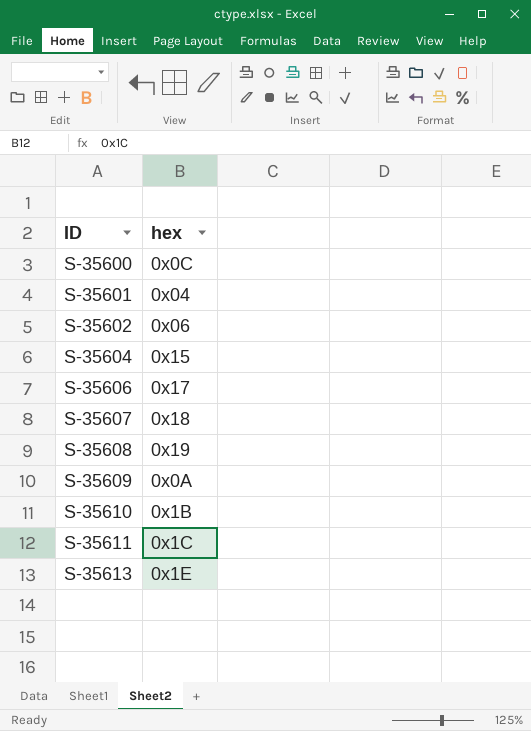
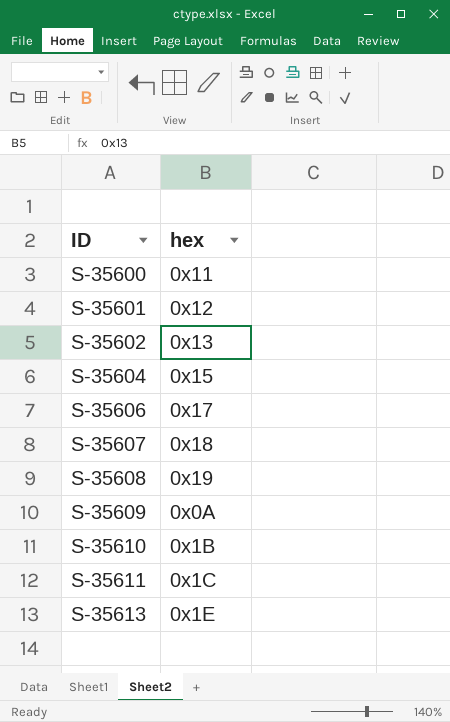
S-35600 | hex: 0x0C -> 0x11
S-35601 | hex: 0x04 -> 0x12
S-35602 | hex: 0x06 -> 0x13

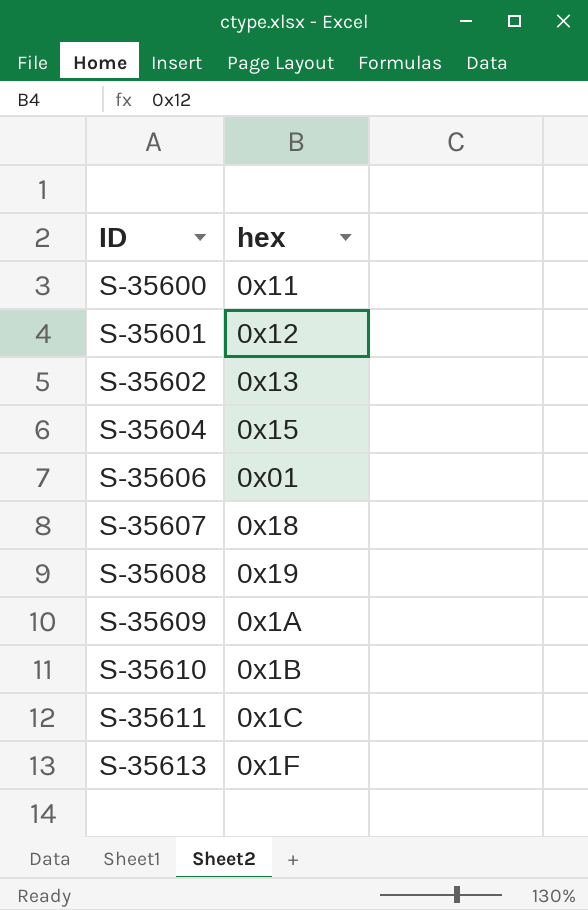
S-35606 | hex: 0x17 -> 0x01
S-35609 | hex: 0x0A -> 0x1A
S-35613 | hex: 0x1E -> 0x1F

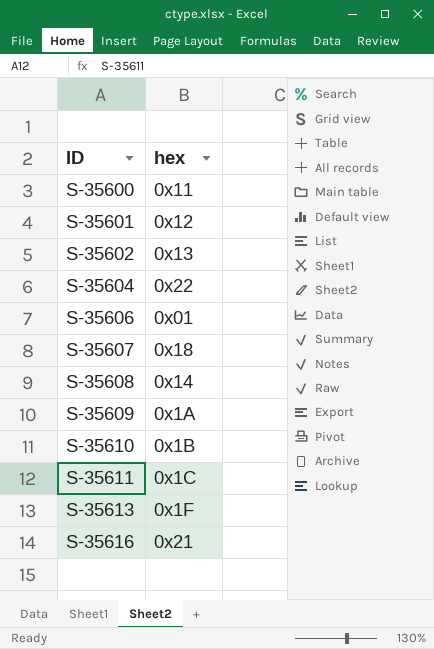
S-35604 | hex: 0x15 -> 0x22
S-35608 | hex: 0x19 -> 0x14
row S-35616: none -> 0x21

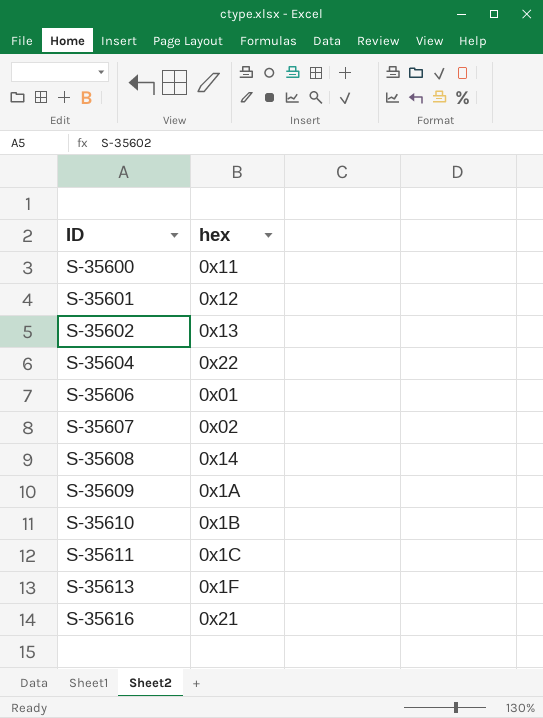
S-35607 | hex: 0x18 -> 0x02

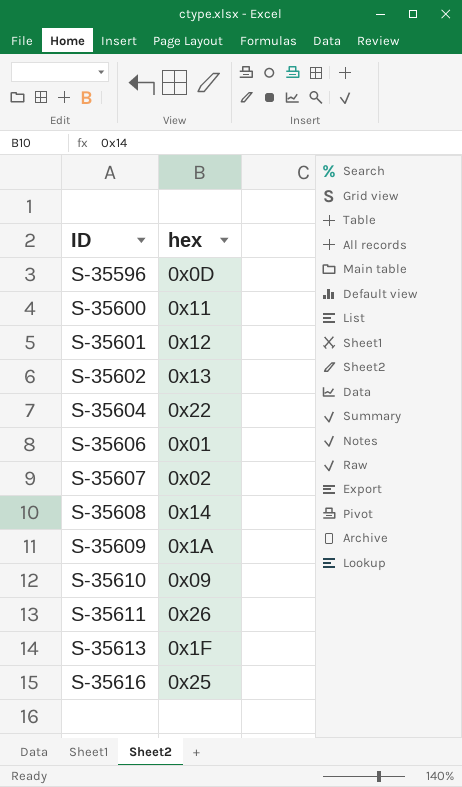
row S-35596: none -> 0x0D
S-35610 | hex: 0x1B -> 0x09
S-35611 | hex: 0x1C -> 0x26
S-35616 | hex: 0x21 -> 0x25

